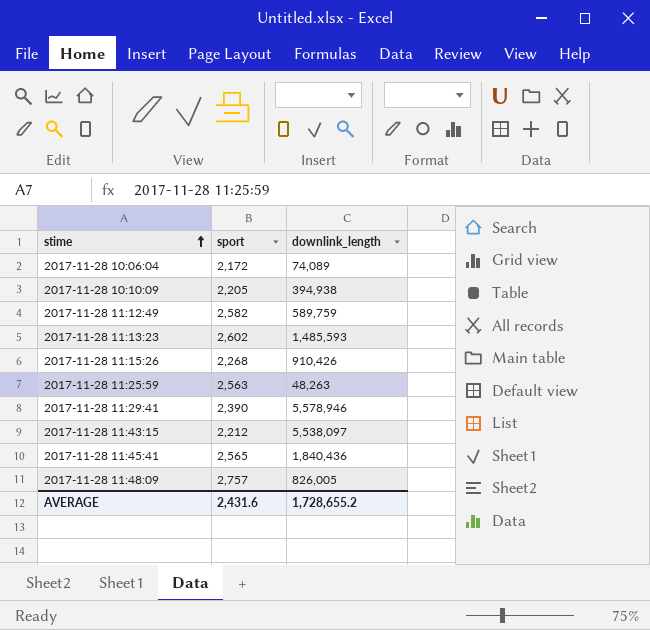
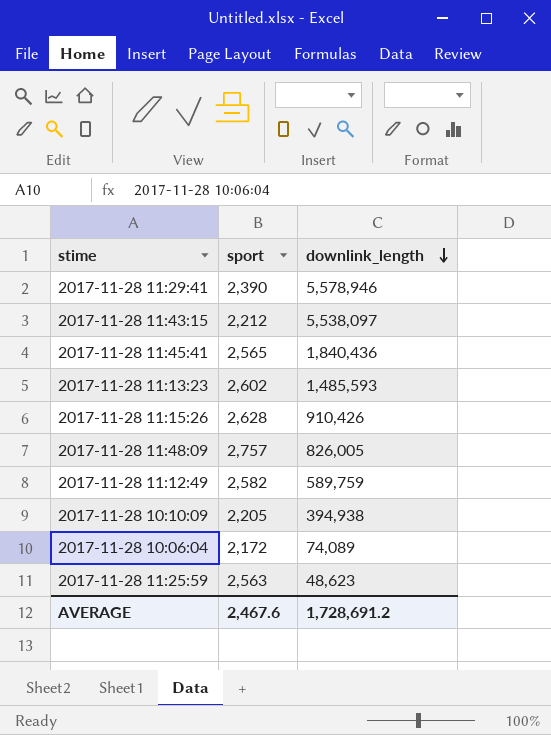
row order: stime ascending -> downlink_length descending
2017-11-28 11:15:26 | sport: 2,268 -> 2,628
2017-11-28 11:25:59 | downlink_length: 48,263 -> 48,623
AVERAGE | sport: 2,431.6 -> 2,467.6
AVERAGE | downlink_length: 1,728,655.2 -> 1,728,691.2

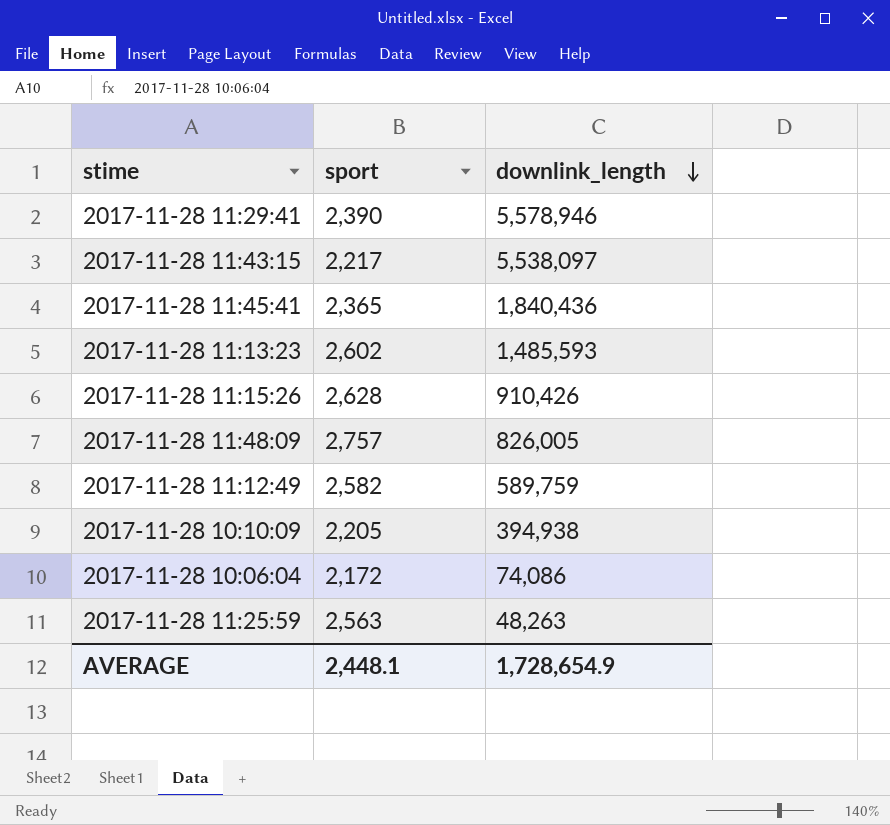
2017-11-28 11:43:15 | sport: 2,212 -> 2,217
2017-11-28 11:45:41 | sport: 2,565 -> 2,365
2017-11-28 10:06:04 | downlink_length: 74,089 -> 74,086
2017-11-28 11:25:59 | downlink_length: 48,623 -> 48,263
AVERAGE | sport: 2,467.6 -> 2,448.1
AVERAGE | downlink_length: 1,728,691.2 -> 1,728,654.9

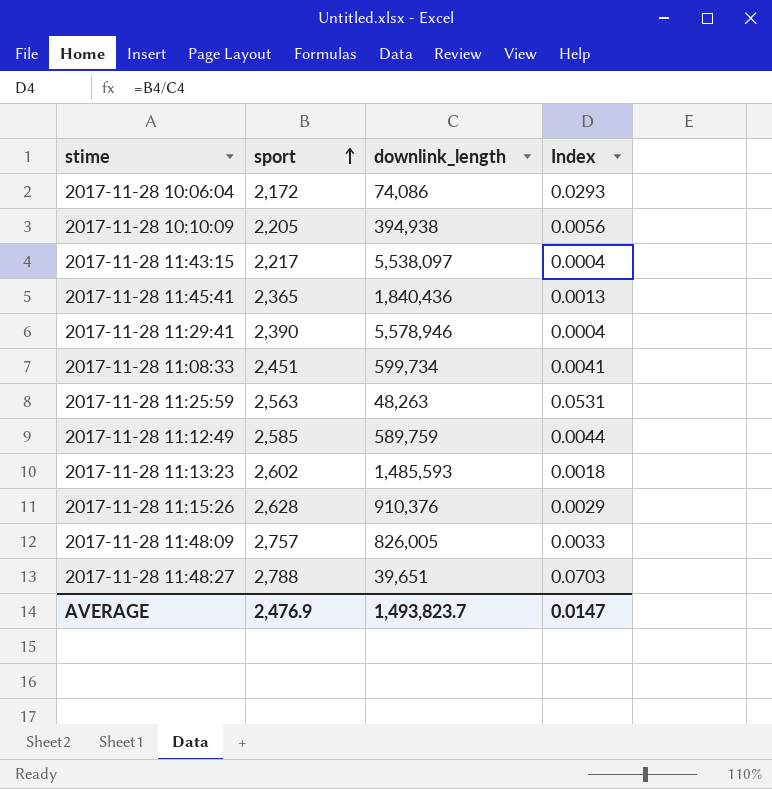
row order: downlink_length descending -> sport ascending
column Index | formula: none -> [sport] / [downlink_length]
row 2017-11-28 11:08:33: none -> 2,451 | 599,734 | 0.0041
2017-11-28 11:12:49 | sport: 2,582 -> 2,585
2017-11-28 11:15:26 | downlink_length: 910,426 -> 910,376
row 2017-11-28 11:48:27: none -> 2,788 | 39,651 | 0.0703
AVERAGE | sport: 2,448.1 -> 2,476.9
AVERAGE | downlink_length: 1,728,654.9 -> 1,493,823.7

